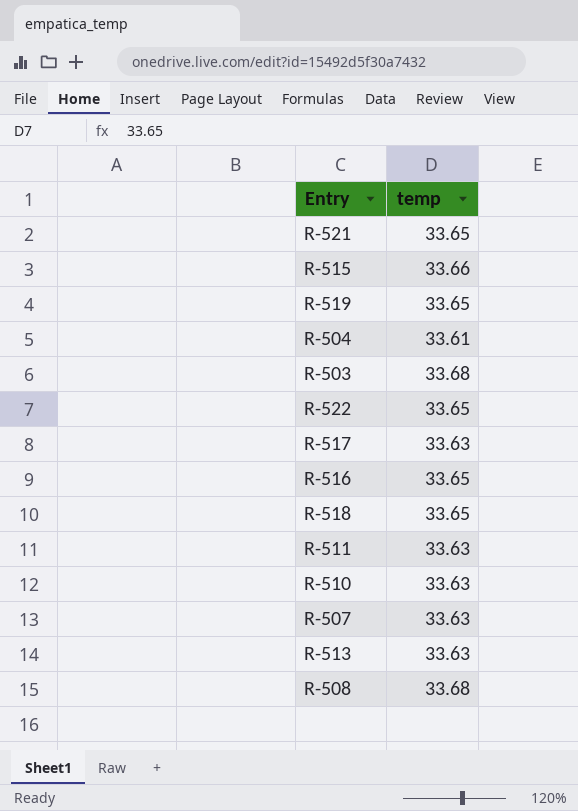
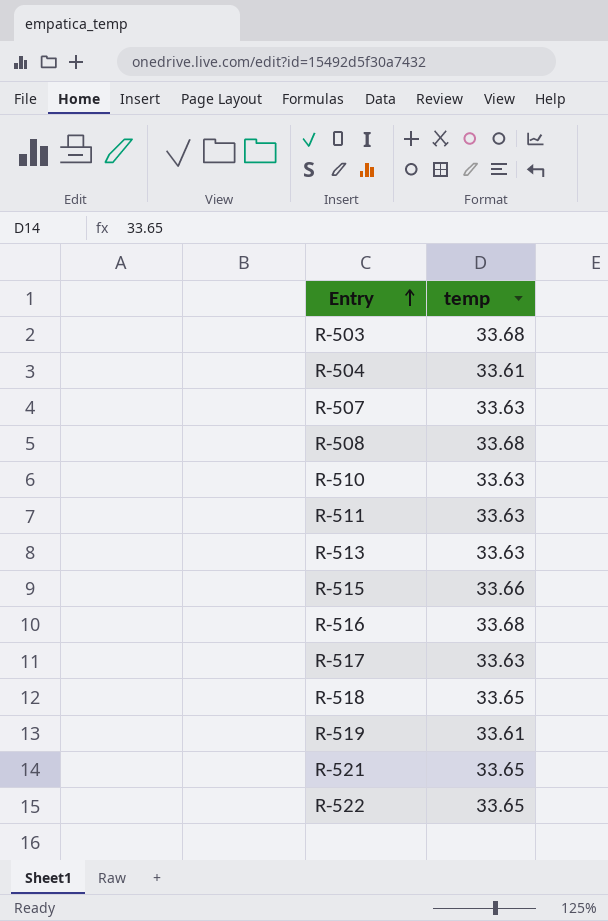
row order: none -> Entry ascending
R-516 | temp: 33.65 -> 33.68
R-519 | temp: 33.65 -> 33.61

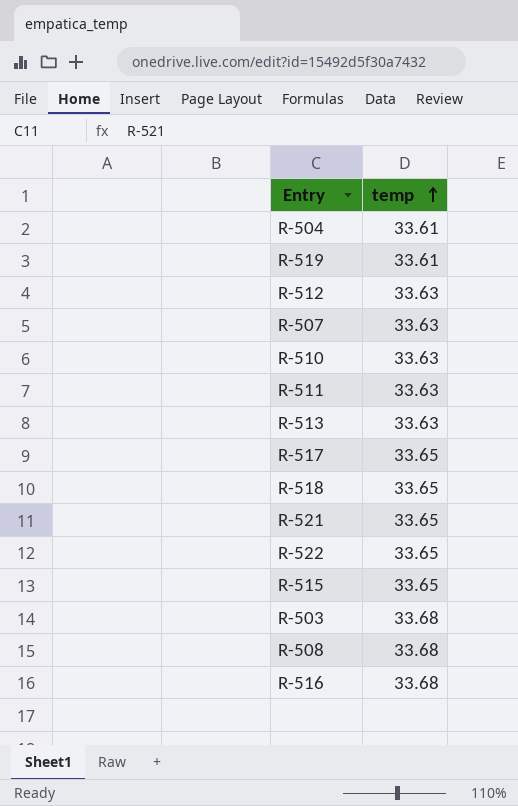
row order: Entry ascending -> temp ascending
row R-512: none -> 33.63
R-517 | temp: 33.63 -> 33.65
R-515 | temp: 33.66 -> 33.65

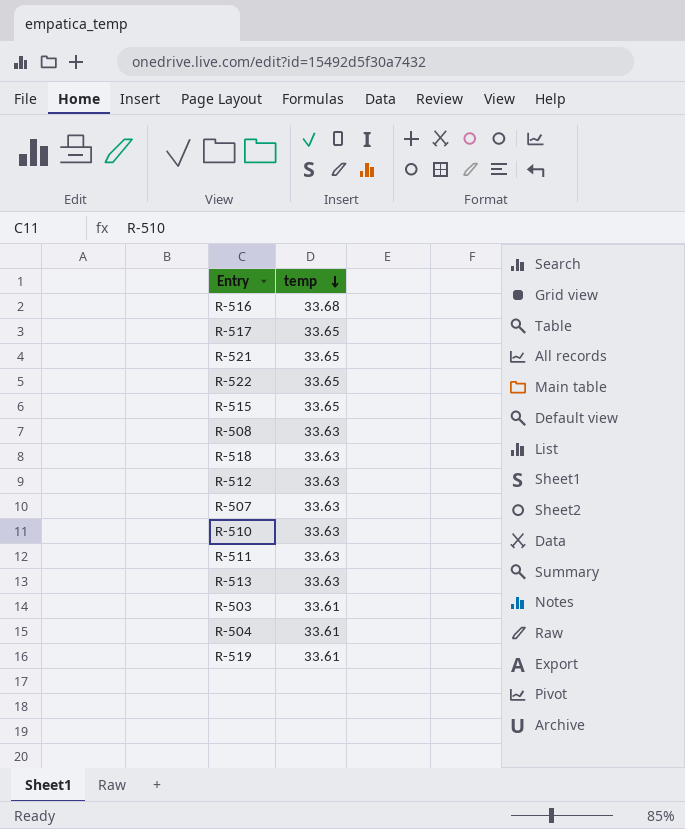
row order: temp ascending -> temp descending
R-508 | temp: 33.68 -> 33.63
R-518 | temp: 33.65 -> 33.63
R-503 | temp: 33.68 -> 33.61

